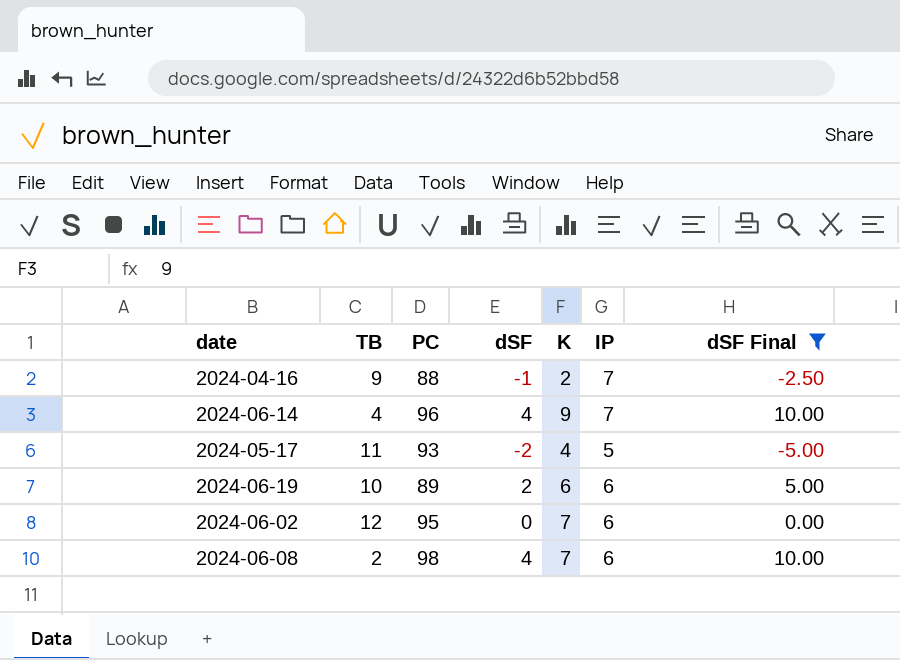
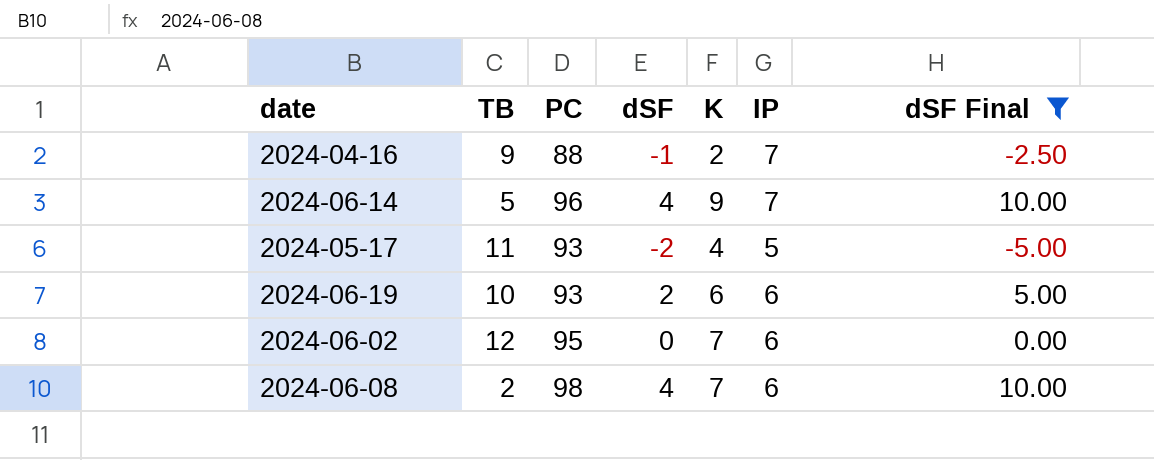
2024-06-14 | TB: 4 -> 5
2024-06-19 | PC: 89 -> 93

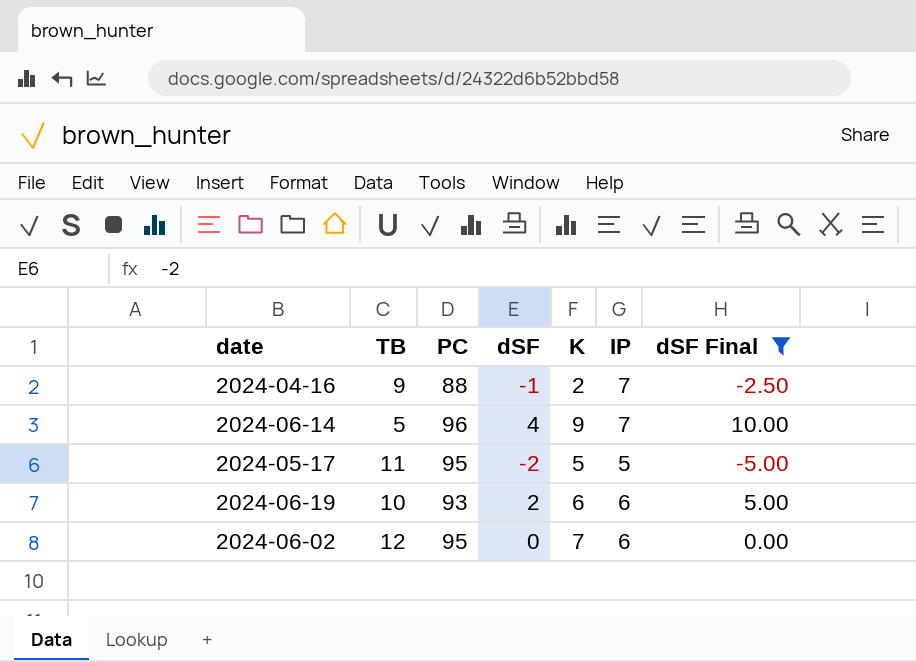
row 2024-06-08: 2 | 98 | 4 | 7 | 6 | 10.00 -> none
2024-05-17 | PC: 93 -> 95
2024-05-17 | K: 4 -> 5

